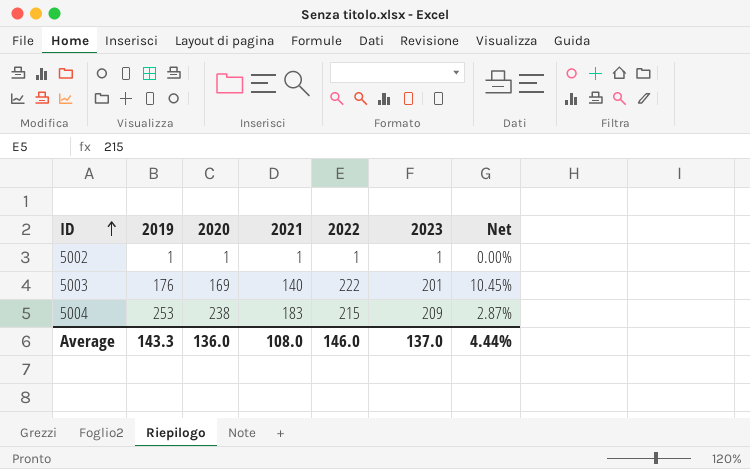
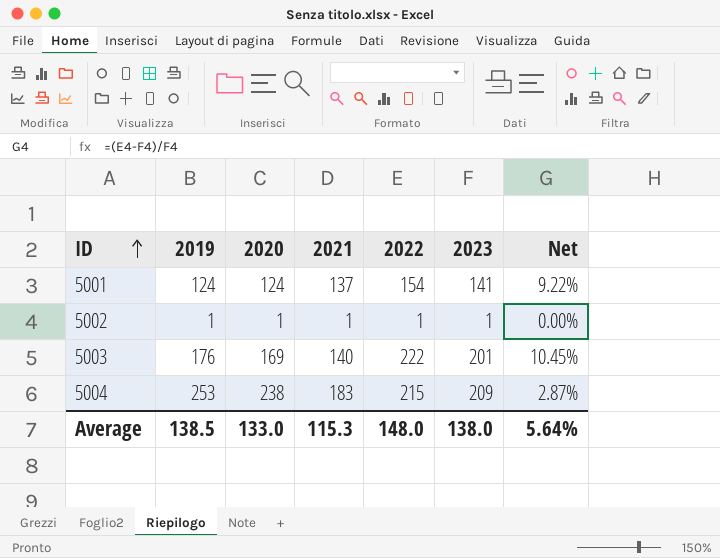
row 5001: none -> 124 | 124 | 137 | 154 | 141 | 9.22%
Average | 2019: 143.3 -> 138.5
Average | 2020: 136.0 -> 133.0
Average | 2021: 108.0 -> 115.3
Average | 2022: 146.0 -> 148.0
Average | 2023: 137.0 -> 138.0
Average | Net: 4.44% -> 5.64%

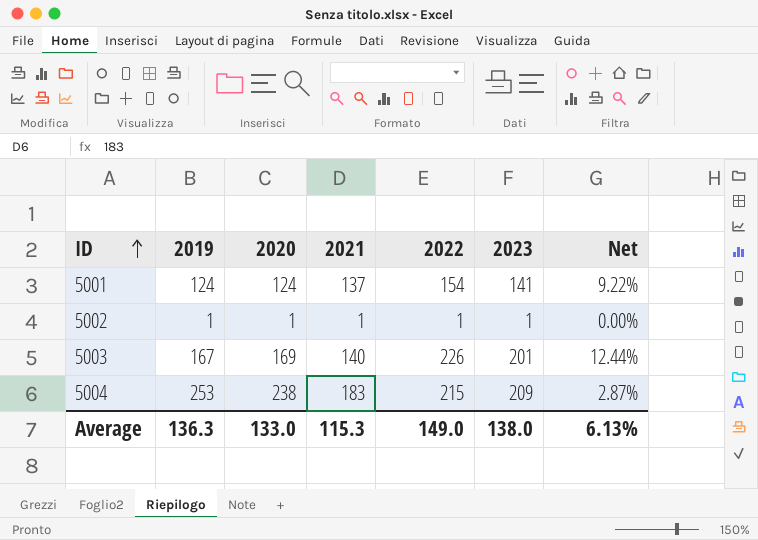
5003 | 2019: 176 -> 167
5003 | 2022: 222 -> 226
5003 | Net: 10.45% -> 12.44%
Average | 2019: 138.5 -> 136.3
Average | 2022: 148.0 -> 149.0
Average | Net: 5.64% -> 6.13%

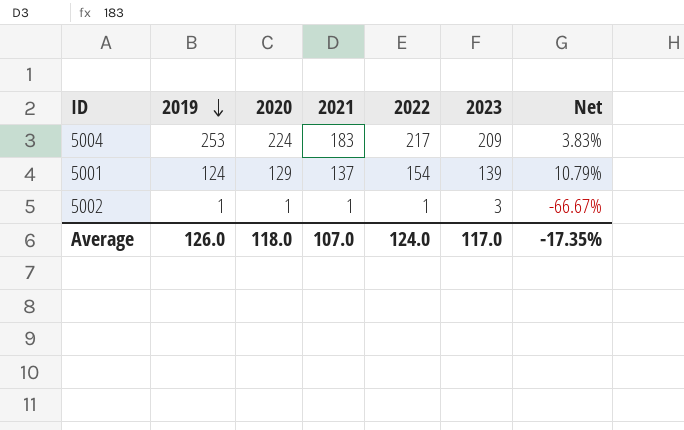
row order: ID ascending -> 2019 descending
row 5003: 167 | 169 | 140 | 226 | 201 | 12.44% -> none
5004 | 2020: 238 -> 224
5004 | 2022: 215 -> 217
5004 | Net: 2.87% -> 3.83%
5001 | 2020: 124 -> 129
5001 | 2023: 141 -> 139
5001 | Net: 9.22% -> 10.79%
5002 | 2023: 1 -> 3
5002 | Net: 0.00% -> -66.67%
Average | 2019: 136.3 -> 126.0
Average | 2020: 133.0 -> 118.0
Average | 2021: 115.3 -> 107.0
Average | 2022: 149.0 -> 124.0
Average | 2023: 138.0 -> 117.0
Average | Net: 6.13% -> -17.35%

